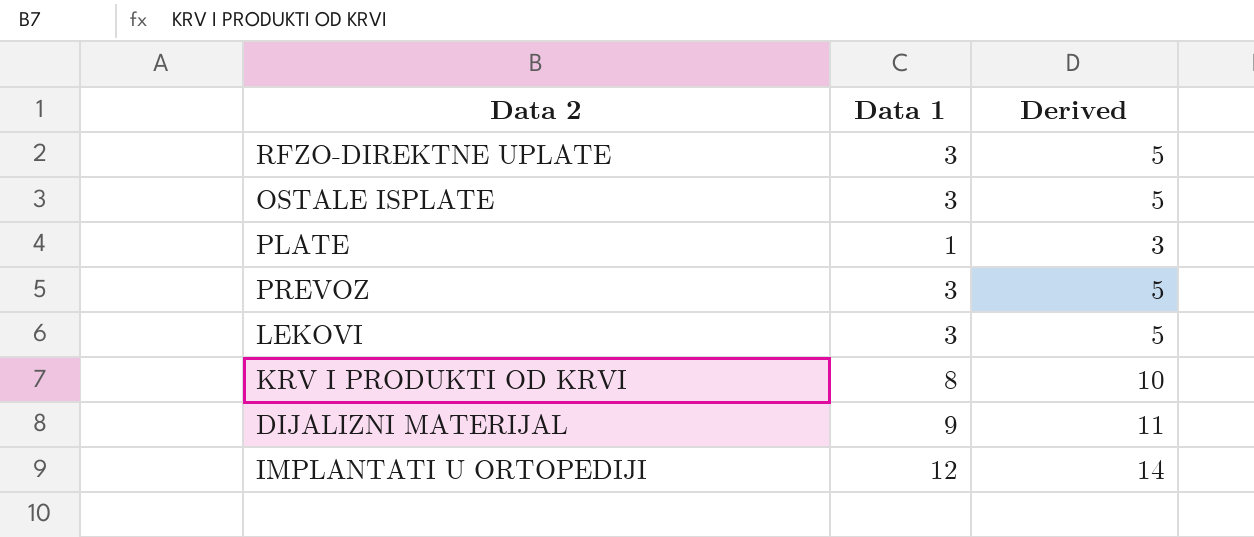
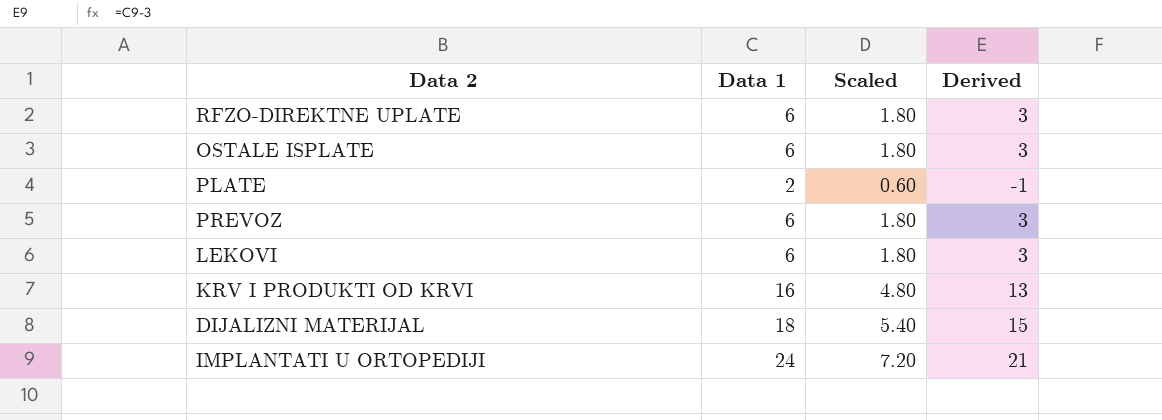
column Scaled | formula: none -> [Data 1] * 0.3
column Derived | formula: [Data 1] + 2 -> [Data 1] - 3
RFZO-DIREKTNE UPLATE | Data 1: 3 -> 6
OSTALE ISPLATE | Data 1: 3 -> 6
PLATE | Data 1: 1 -> 2
PREVOZ | Data 1: 3 -> 6
LEKOVI | Data 1: 3 -> 6
KRV I PRODUKTI OD KRVI | Data 1: 8 -> 16
DIJALIZNI MATERIJAL | Data 1: 9 -> 18
IMPLANTATI U ORTOPEDIJI | Data 1: 12 -> 24

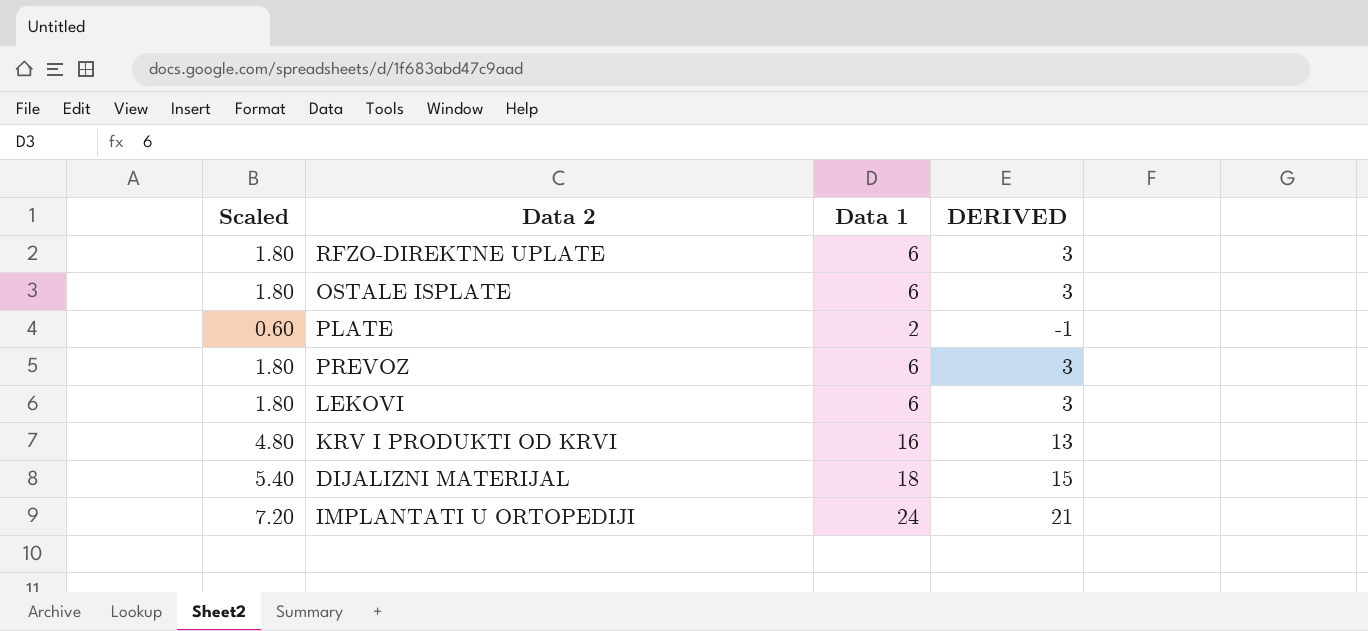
column Scaled | position: 3 -> 1
column name: Derived -> DERIVED

